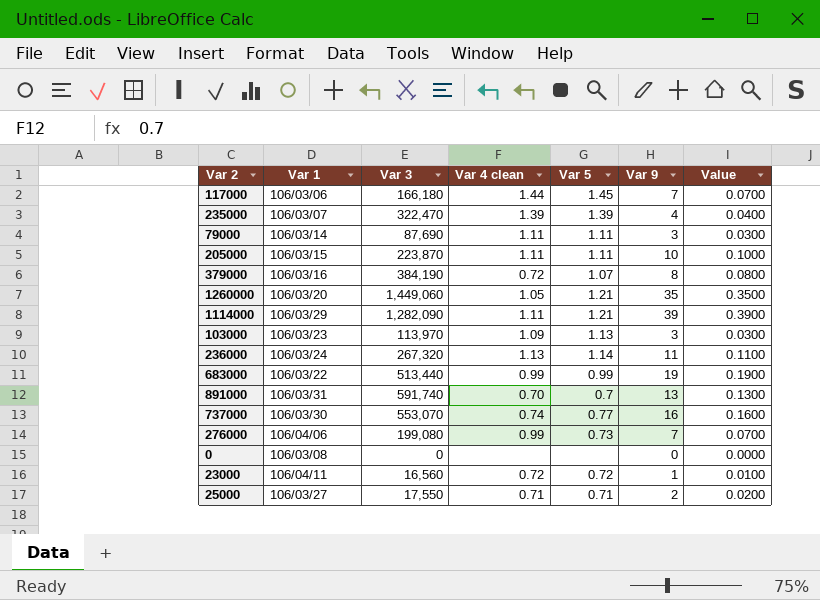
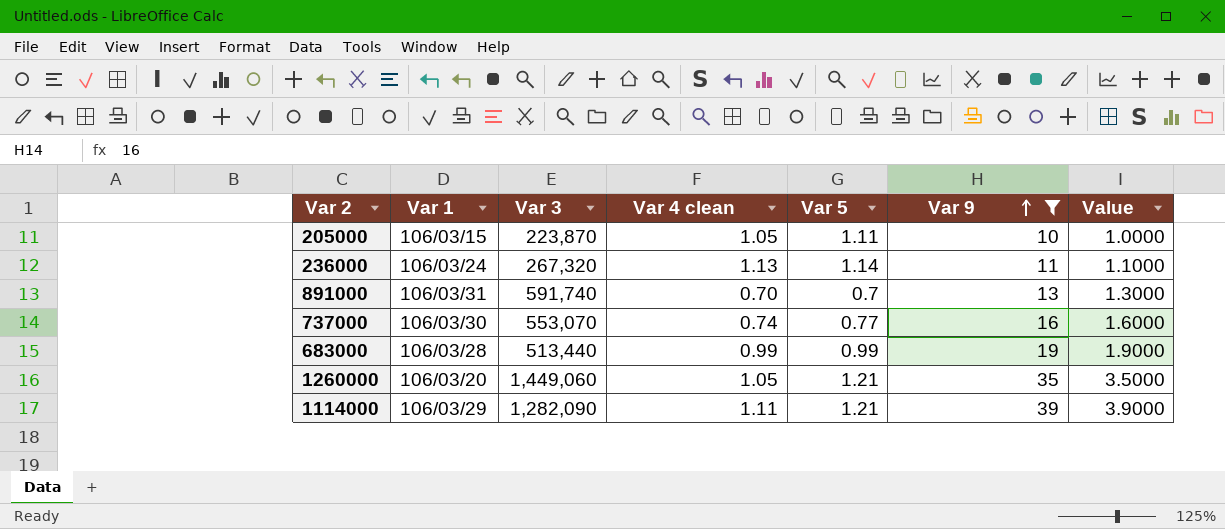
filter: none -> Var 9 >= 10
row order: none -> Var 9 ascending
column Value | formula: [Var 9] * 0.01 -> [Var 9] * 0.1
205000 | Var 4 clean: 1.11 -> 1.05
683000 | Var 1: 106/03/22 -> 106/03/28

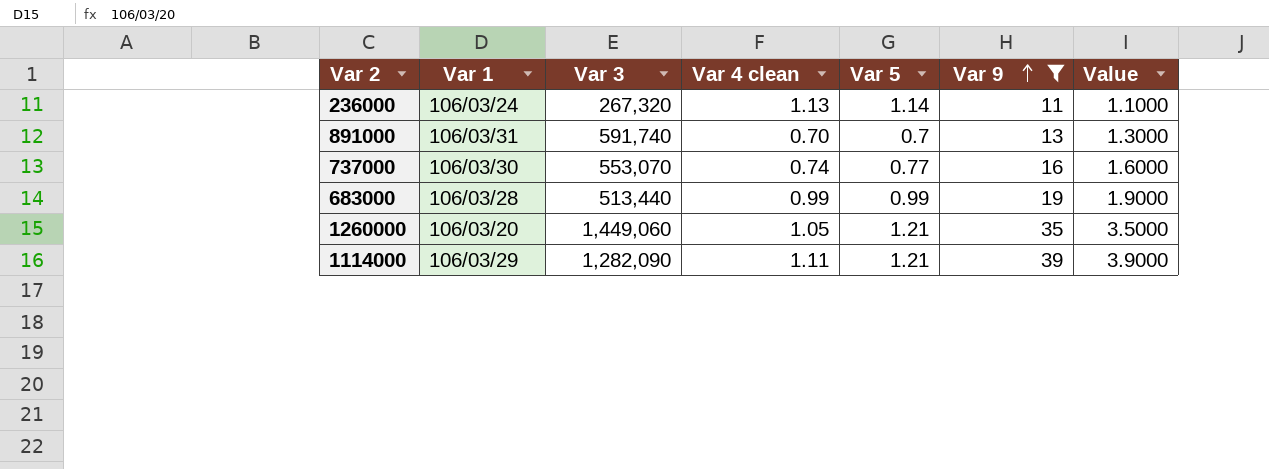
row 205000: 106/03/15 | 223,870 | 1.05 | 1.11 | 10 | 1.0000 -> none

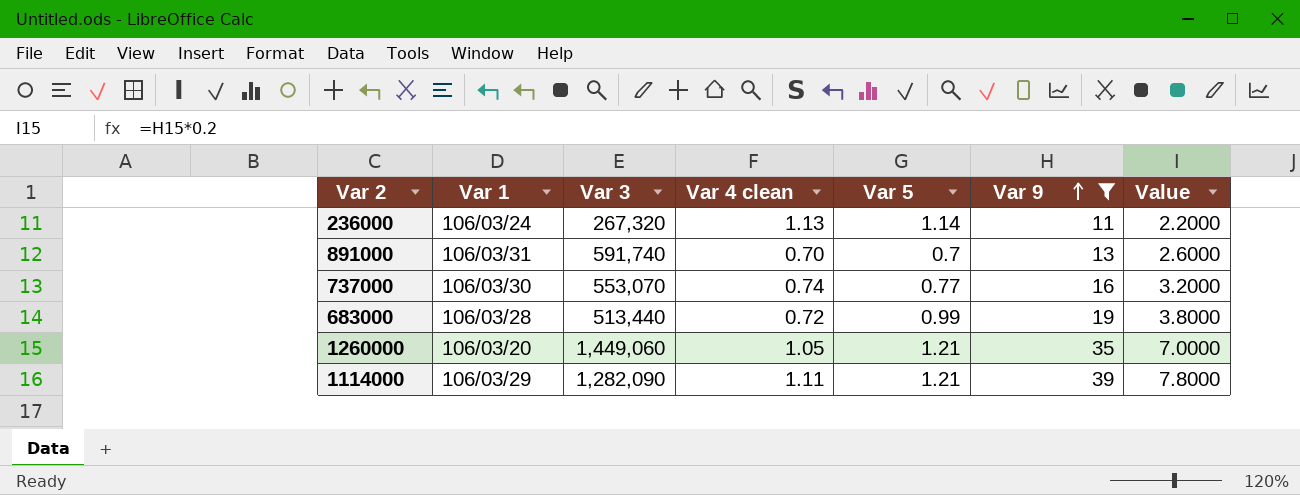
column Value | formula: [Var 9] * 0.1 -> [Var 9] * 0.2
683000 | Var 4 clean: 0.99 -> 0.72

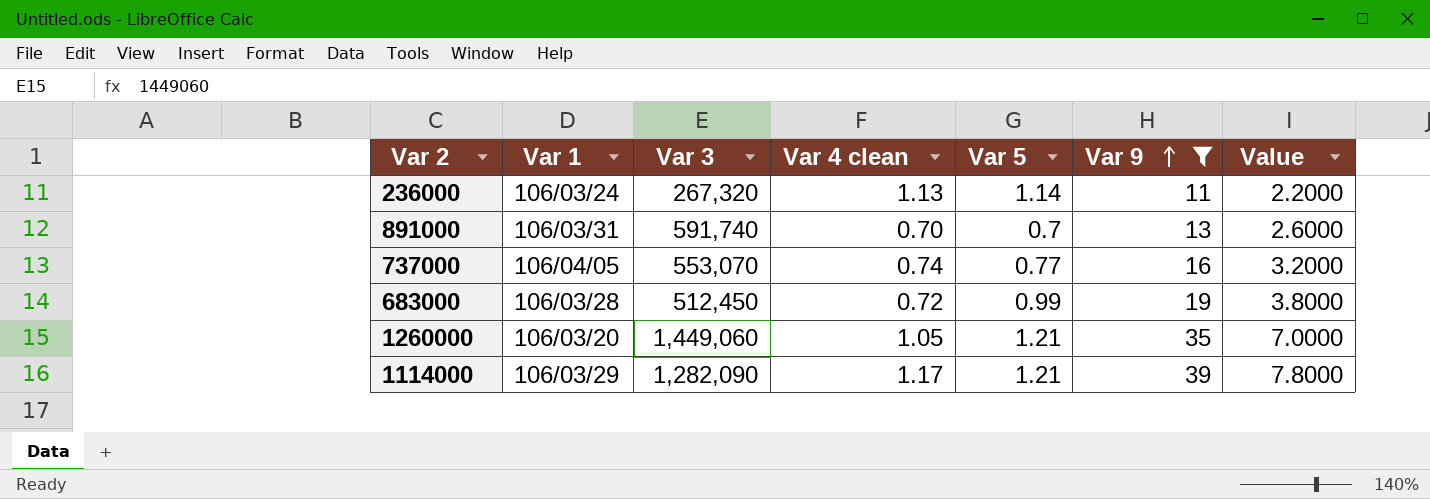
737000 | Var 1: 106/03/30 -> 106/04/05
683000 | Var 3: 513,440 -> 512,450
1114000 | Var 4 clean: 1.11 -> 1.17

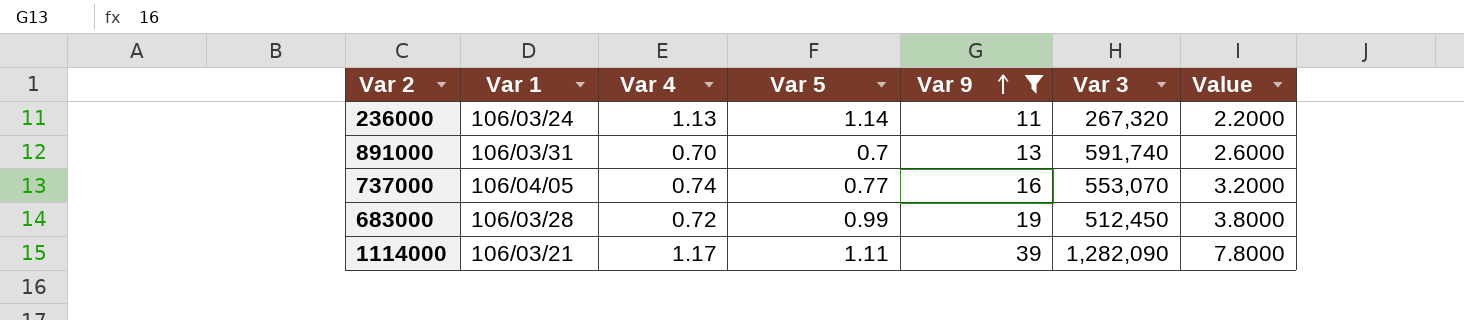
column name: Var 4 clean -> Var 4
column Var 3 | position: 3 -> 6
row 1260000: 106/03/20 | 1,449,060 | 1.05 | 1.21 | 35 | 7.0000 -> none
1114000 | Var 1: 106/03/29 -> 106/03/21
1114000 | Var 5: 1.21 -> 1.11

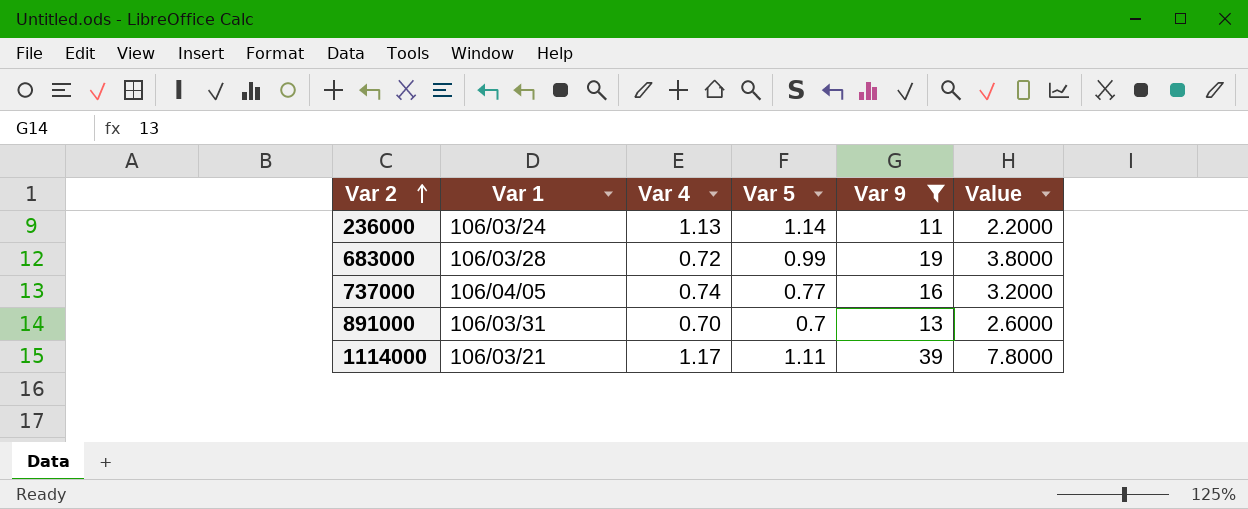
row order: Var 9 ascending -> Var 2 ascending
column Var 3 | position: 6 -> none

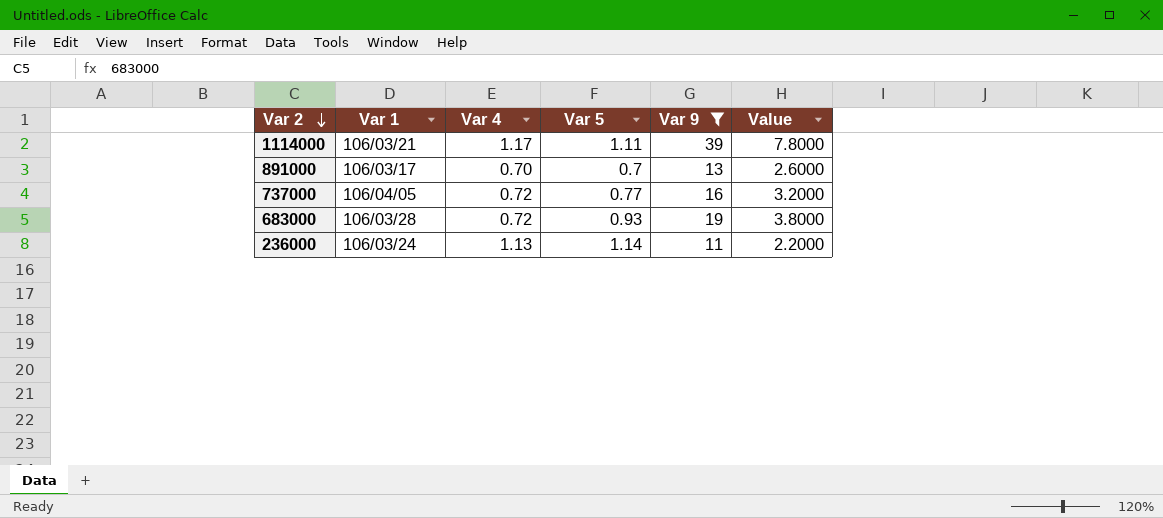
row order: Var 2 ascending -> Var 2 descending
891000 | Var 1: 106/03/31 -> 106/03/17
737000 | Var 4: 0.74 -> 0.72
683000 | Var 5: 0.99 -> 0.93

